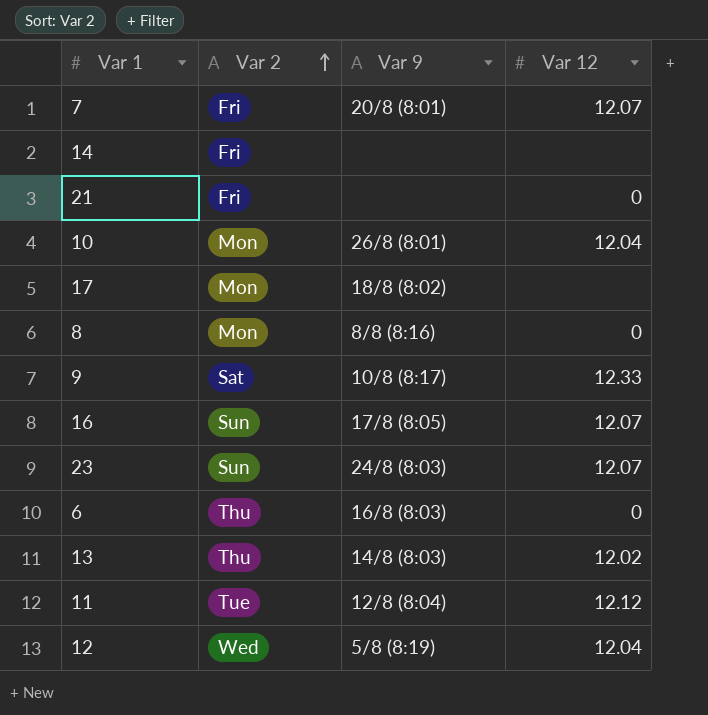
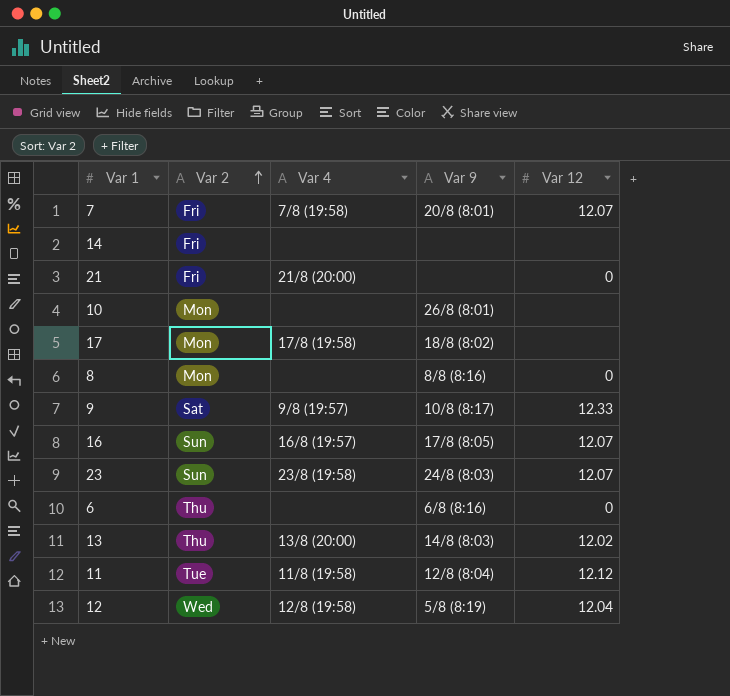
column Var 4 | position: none -> 3
10 | Var 12: 12.04 -> none
6 | Var 9: 16/8 (8:03) -> 6/8 (8:16)

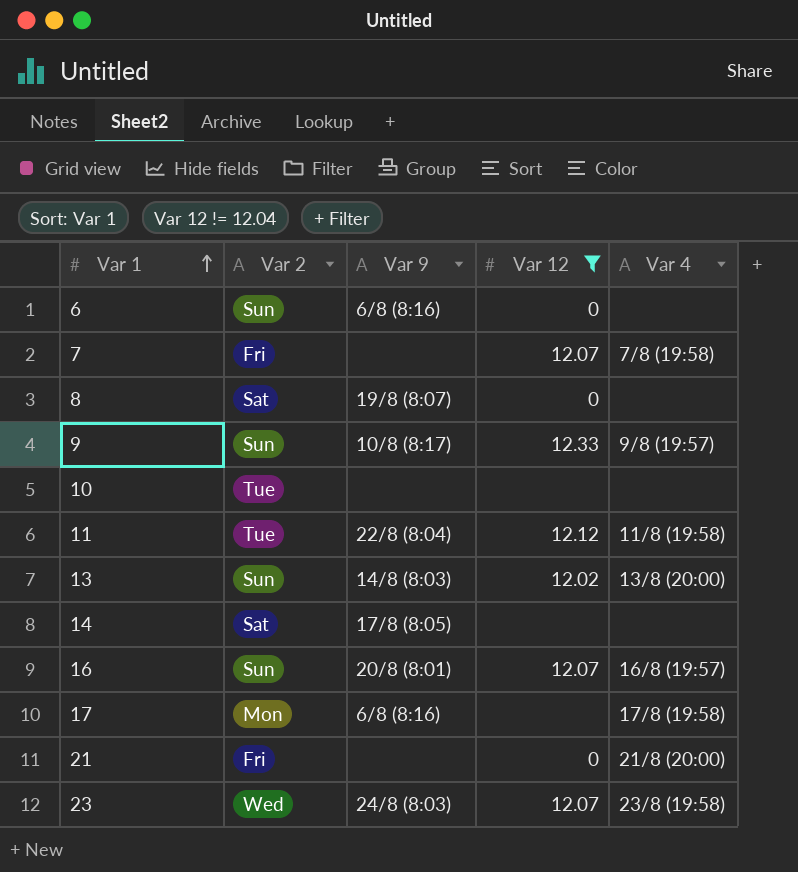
filter: none -> Var 12 != 12.04
row order: Var 2 ascending -> Var 1 ascending
column Var 4 | position: 3 -> 5
6 | Var 2: Thu -> Sun
7 | Var 9: 20/8 (8:01) -> none
8 | Var 2: Mon -> Sat
8 | Var 9: 8/8 (8:16) -> 19/8 (8:07)
9 | Var 2: Sat -> Sun
10 | Var 2: Mon -> Tue
10 | Var 9: 26/8 (8:01) -> none
11 | Var 9: 12/8 (8:04) -> 22/8 (8:04)
13 | Var 2: Thu -> Sun
14 | Var 2: Fri -> Sat
14 | Var 9: none -> 17/8 (8:05)
16 | Var 9: 17/8 (8:05) -> 20/8 (8:01)
17 | Var 9: 18/8 (8:02) -> 6/8 (8:16)
23 | Var 2: Sun -> Wed

